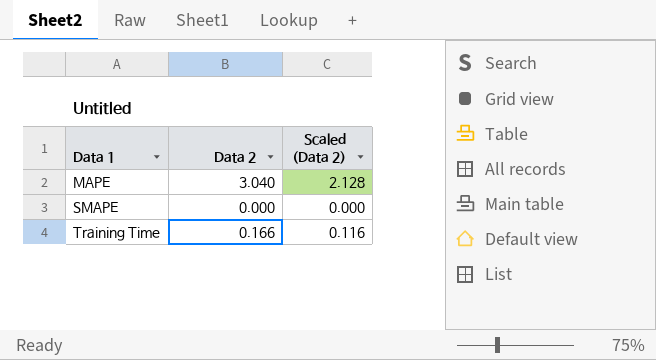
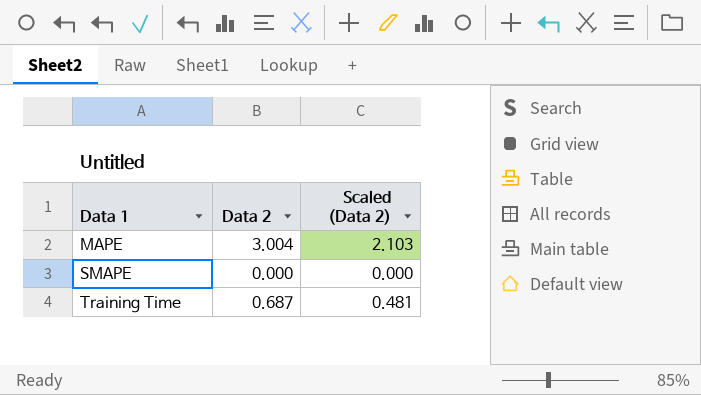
MAPE | Data 2: 3.040 -> 3.004
MAPE | Scaled (Data 2): 2.128 -> 2.103
Training Time | Data 2: 0.166 -> 0.687
Training Time | Scaled (Data 2): 0.116 -> 0.481

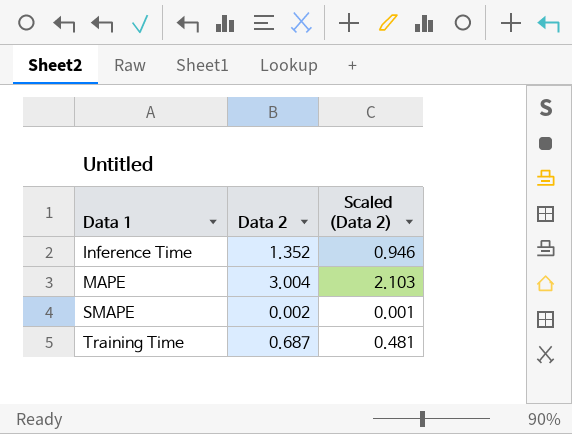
row Inference Time: none -> 1.352 | 0.946
SMAPE | Data 2: 0.000 -> 0.002
SMAPE | Scaled (Data 2): 0.000 -> 0.001

